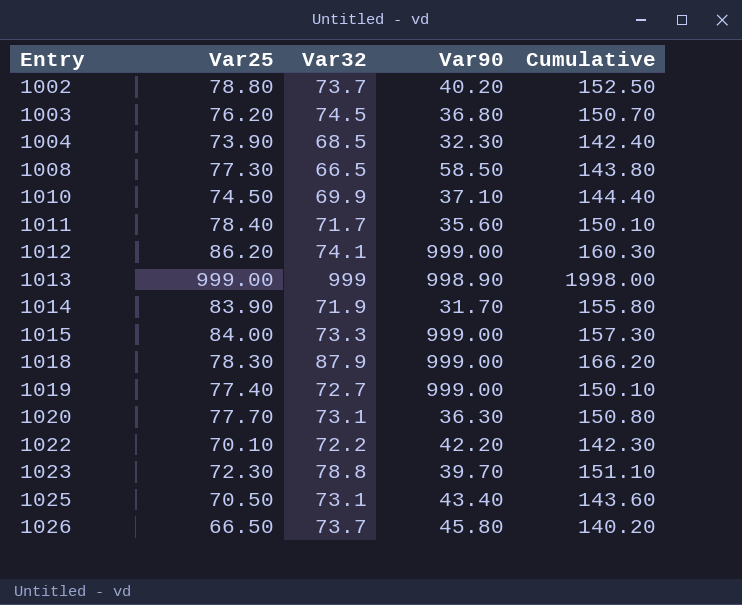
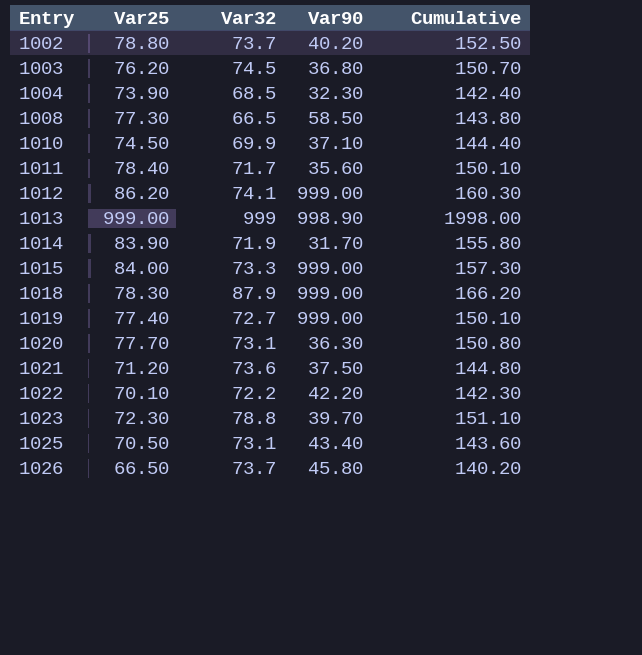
row 1021: none -> 71.20 | 73.6 | 37.50 | 144.80

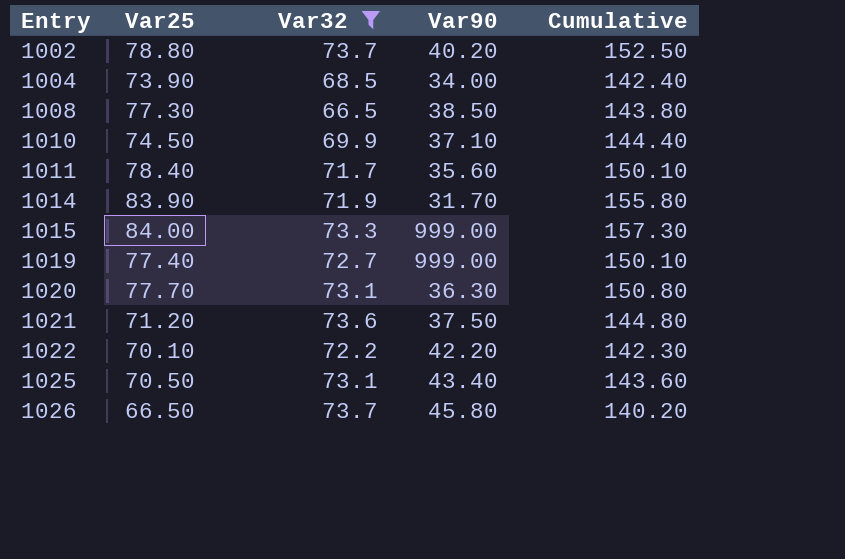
filter: none -> Var32 <= 73.7
1004 | Var90: 32.30 -> 34.00
1008 | Var90: 58.50 -> 38.50

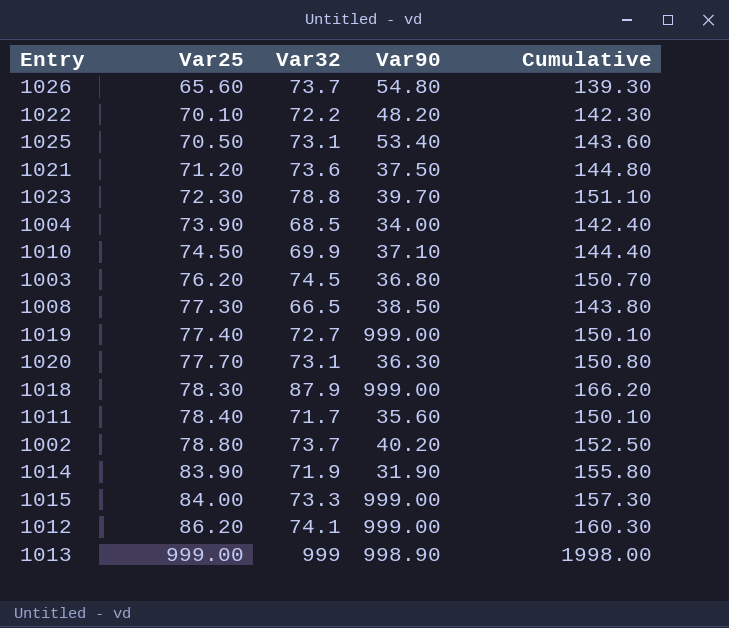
filter: Var32 <= 73.7 -> none
row order: Entry ascending -> Var25 ascending
1026 | Var25: 66.50 -> 65.60
1026 | Var90: 45.80 -> 54.80
1026 | Cumulative: 140.20 -> 139.30
1022 | Var90: 42.20 -> 48.20
1025 | Var90: 43.40 -> 53.40
1014 | Var90: 31.70 -> 31.90

